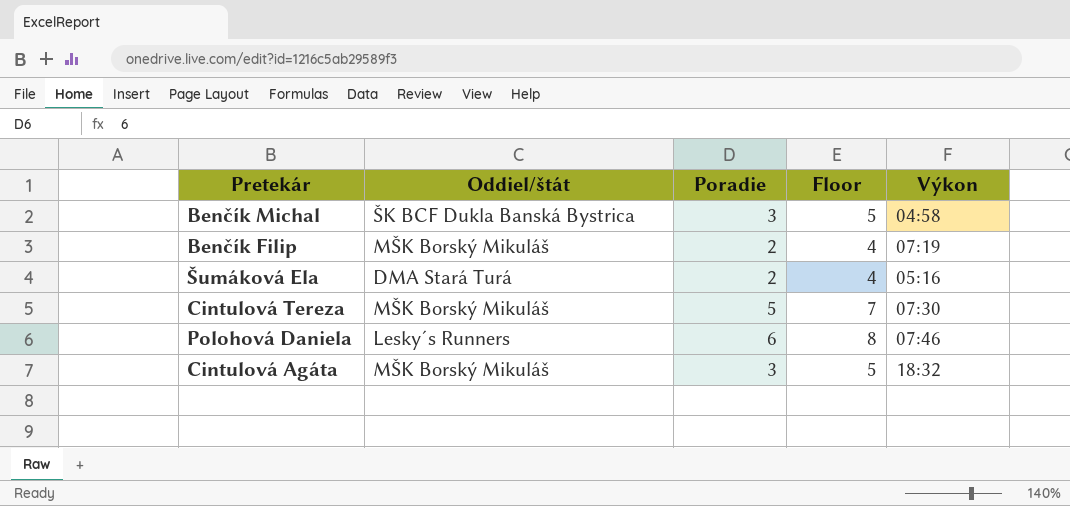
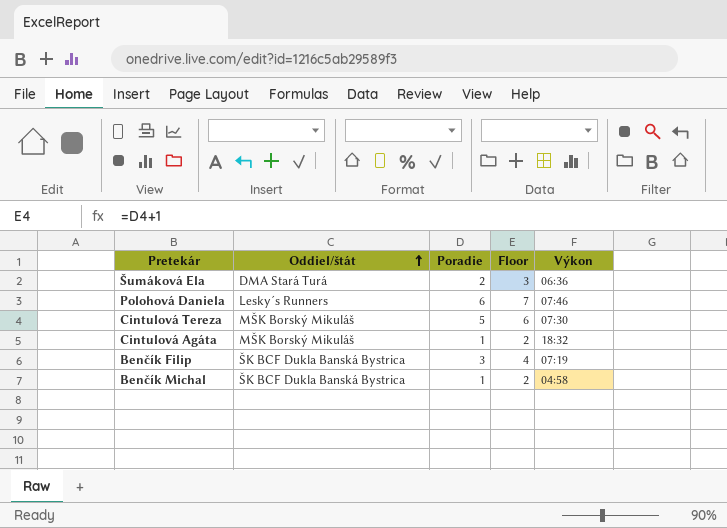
row order: none -> Oddiel/štát ascending
column Floor | formula: [Poradie] + 2 -> [Poradie] + 1
Šumáková Ela | Výkon: 05:16 -> 06:36
Cintulová Agáta | Poradie: 3 -> 1
Benčík Filip | Oddiel/štát: MŠK Borský Mikuláš -> ŠK BCF Dukla Banská Bystrica
Benčík Filip | Poradie: 2 -> 3
Benčík Michal | Poradie: 3 -> 1

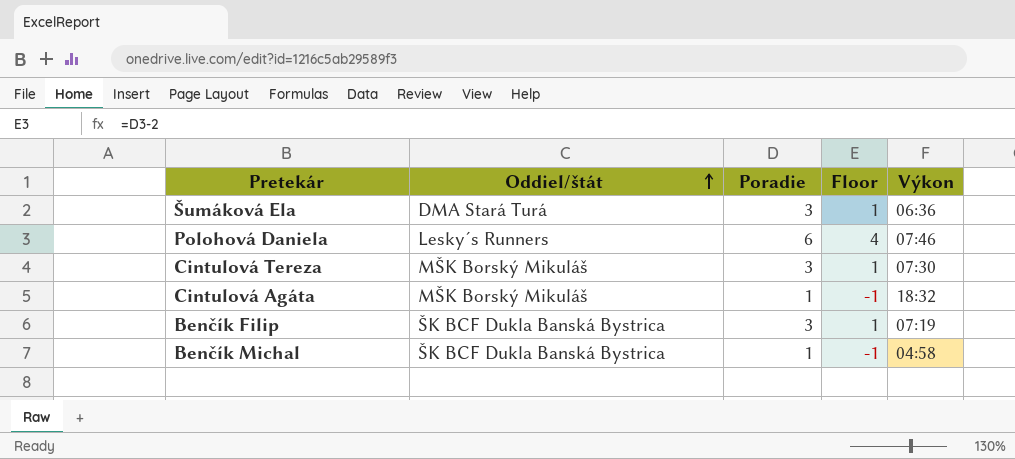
column Floor | formula: [Poradie] + 1 -> [Poradie] - 2
Šumáková Ela | Poradie: 2 -> 3
Cintulová Tereza | Poradie: 5 -> 3

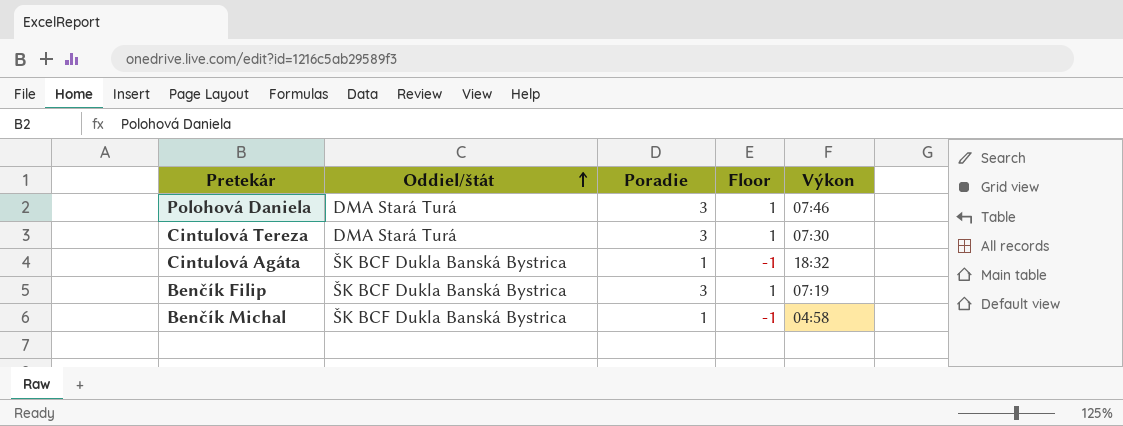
row Šumáková Ela: DMA Stará Turá | 3 | 1 | 06:36 -> none
Polohová Daniela | Oddiel/štát: Lesky´s Runners -> DMA Stará Turá
Polohová Daniela | Poradie: 6 -> 3
Polohová Daniela | Floor: 4 -> 1
Cintulová Tereza | Oddiel/štát: MŠK Borský Mikuláš -> DMA Stará Turá
Cintulová Agáta | Oddiel/štát: MŠK Borský Mikuláš -> ŠK BCF Dukla Banská Bystrica

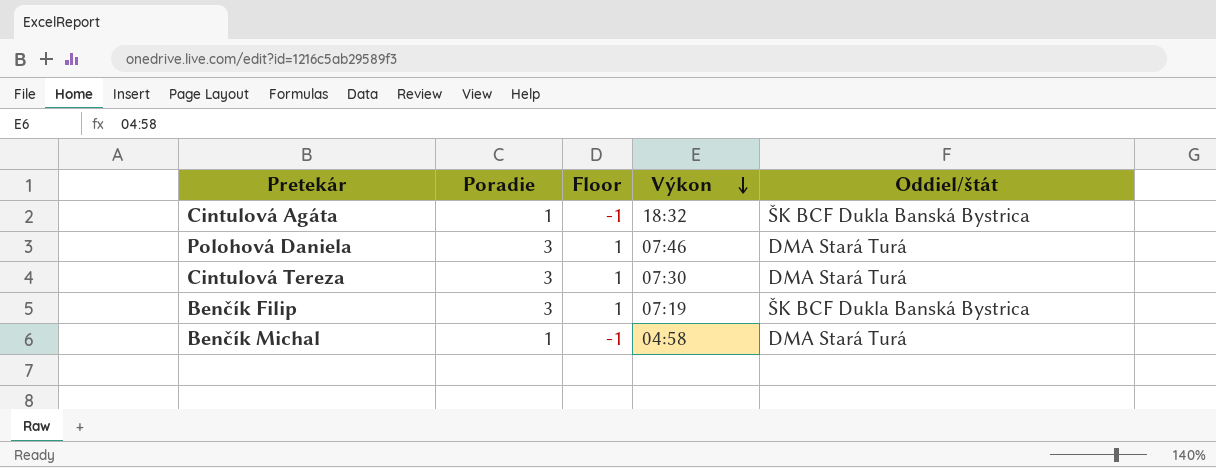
row order: Oddiel/štát ascending -> Výkon descending
column Oddiel/štát | position: 2 -> 5
Benčík Michal | Oddiel/štát: ŠK BCF Dukla Banská Bystrica -> DMA Stará Turá

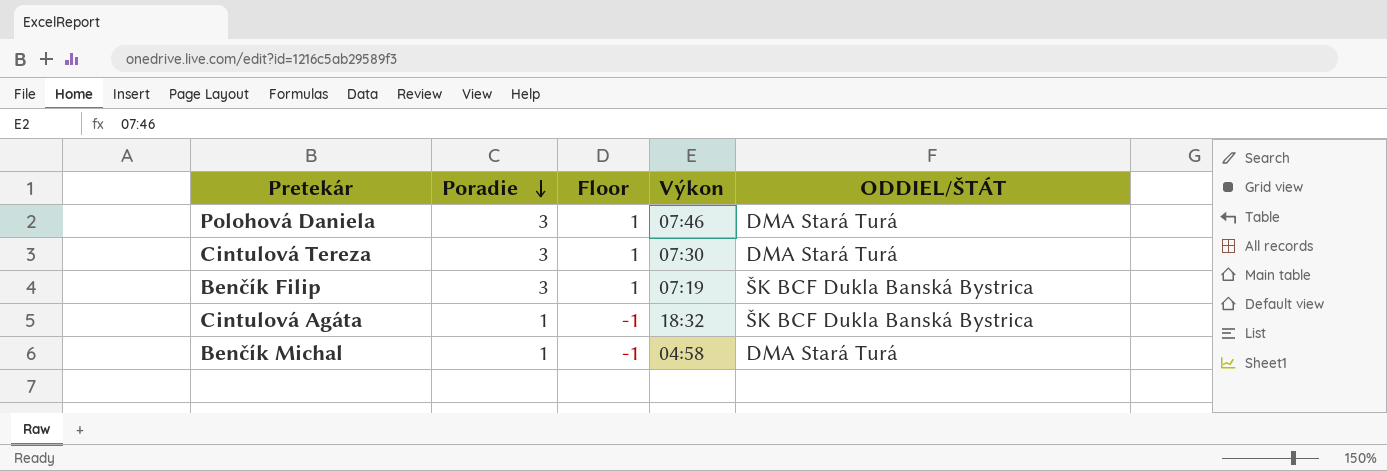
row order: Výkon descending -> Poradie descending
column name: Oddiel/štát -> ODDIEL/ŠTÁT

